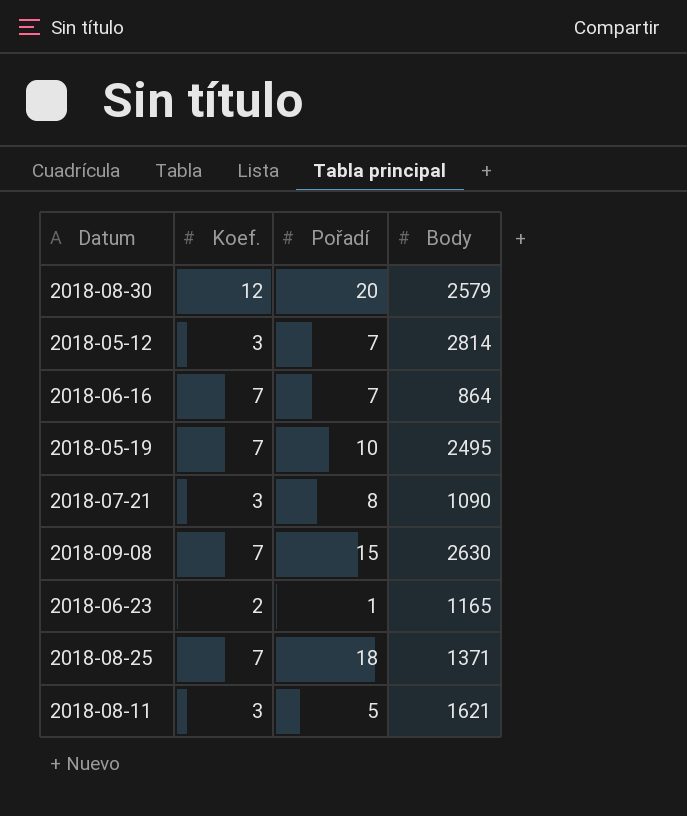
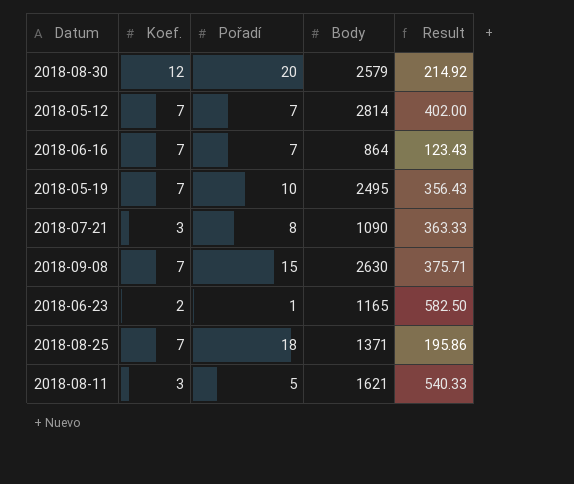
column Result | formula: none -> [Body] / [Koef.]
2018-05-12 | Koef.: 3 -> 7

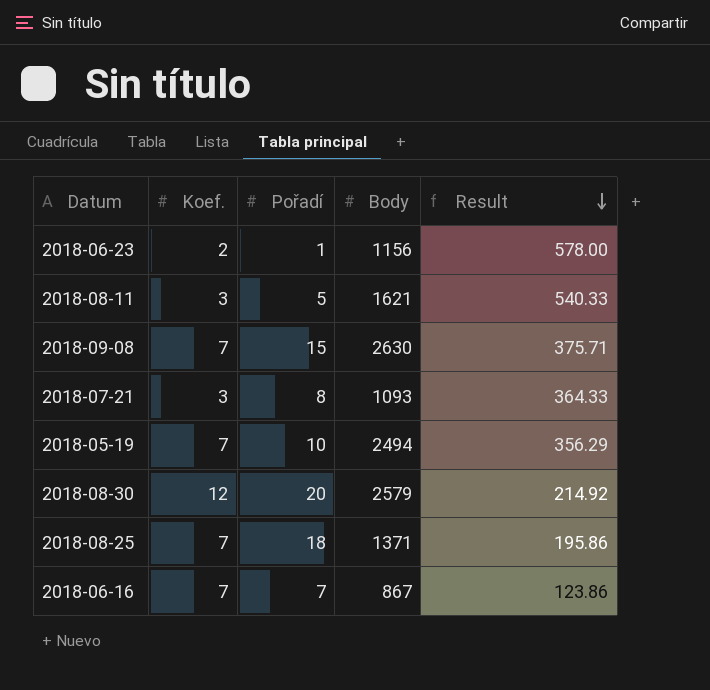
row order: none -> Result descending
row 2018-05-12: 7 | 7 | 2814 | 402.00 -> none
2018-06-23 | Body: 1165 -> 1156
2018-06-23 | Result: 582.50 -> 578.00
2018-07-21 | Body: 1090 -> 1093
2018-07-21 | Result: 363.33 -> 364.33
2018-05-19 | Body: 2495 -> 2494
2018-05-19 | Result: 356.43 -> 356.29
2018-06-16 | Body: 864 -> 867
2018-06-16 | Result: 123.43 -> 123.86

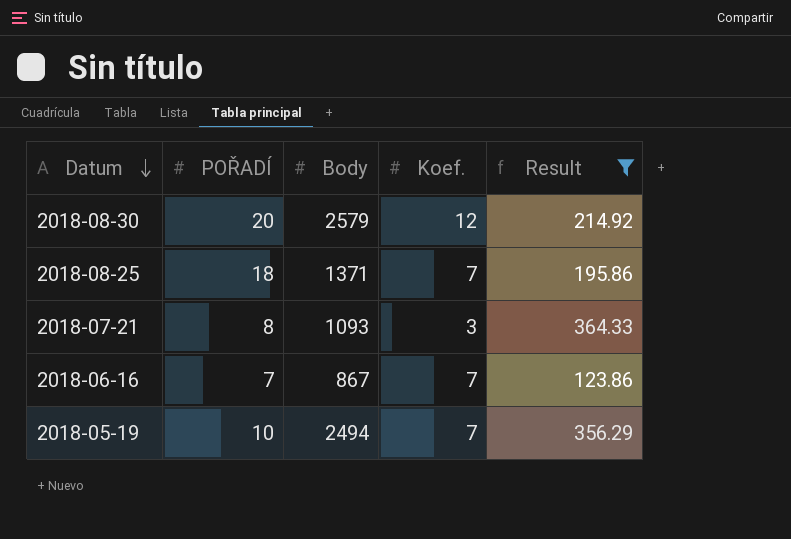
filter: none -> Result <= 364.33
row order: Result descending -> Datum descending
column name: Pořadí -> POŘADÍ
column Koef. | position: 2 -> 4

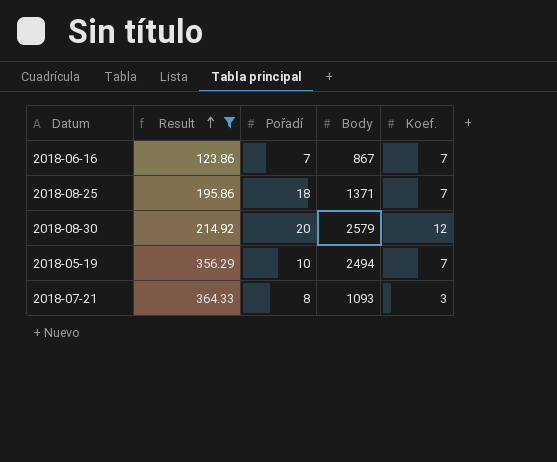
row order: Datum descending -> Result ascending
column Result | position: 5 -> 2
column name: POŘADÍ -> Pořadí

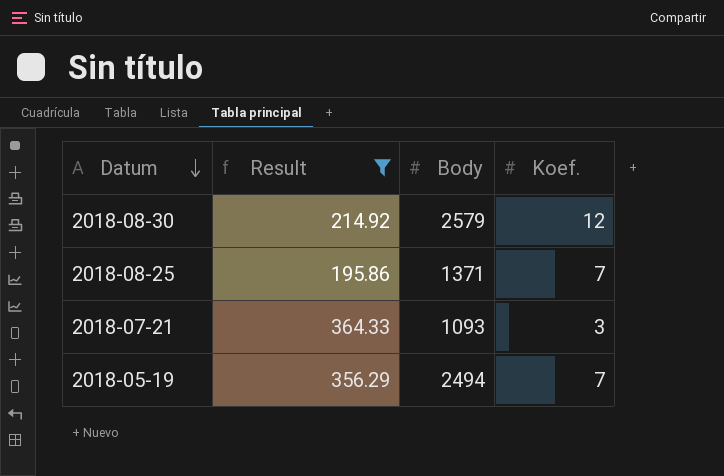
row order: Result ascending -> Datum descending
column Pořadí | position: 3 -> none
row 2018-06-16: 123.86 | 7 | 867 | 7 -> none

